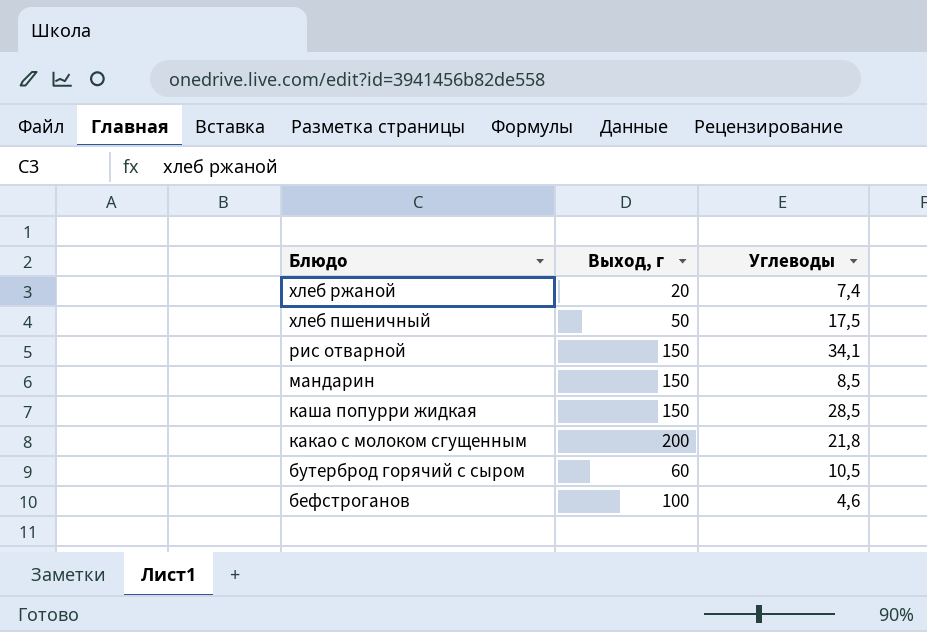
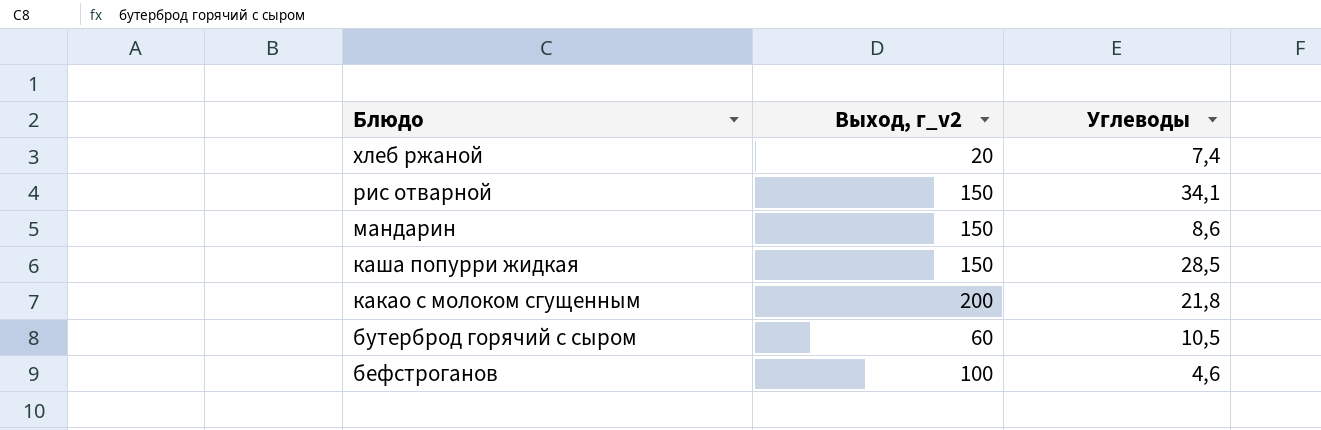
column name: Выход, г -> Выход, г_v2
row хлеб пшеничный: 50 | 17,5 -> none
мандарин | Углеводы: 8,5 -> 8,6

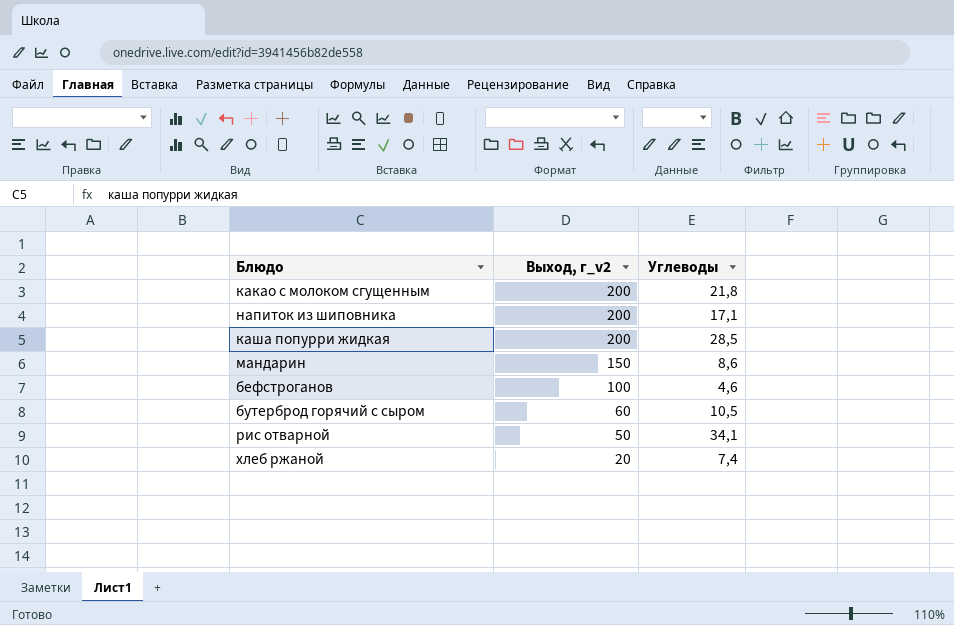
row order: Блюдо descending -> Выход, г_v2 descending
row напиток из шиповника: none -> 200 | 17,1
каша попурри жидкая | Выход, г_v2: 150 -> 200
рис отварной | Выход, г_v2: 150 -> 50

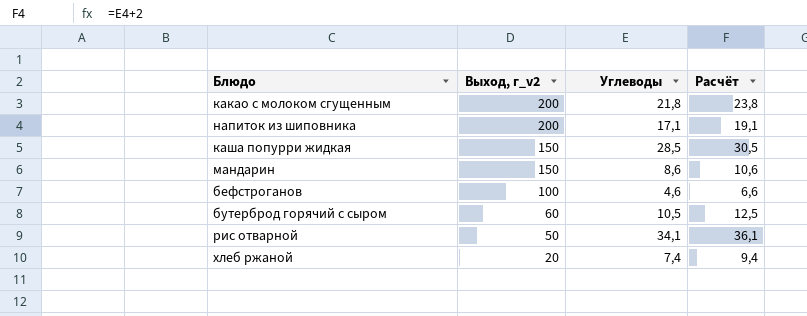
column Расчёт | formula: none -> [Углеводы] + 2
каша попурри жидкая | Выход, г_v2: 200 -> 150

